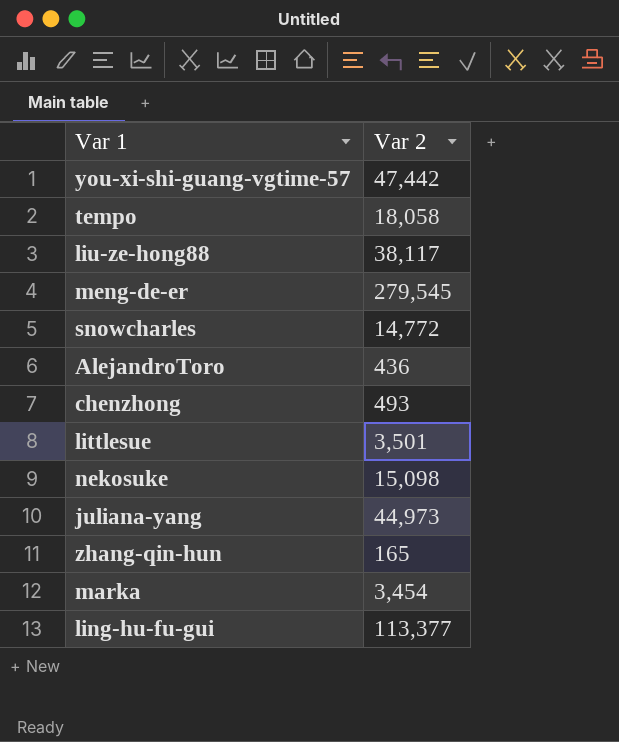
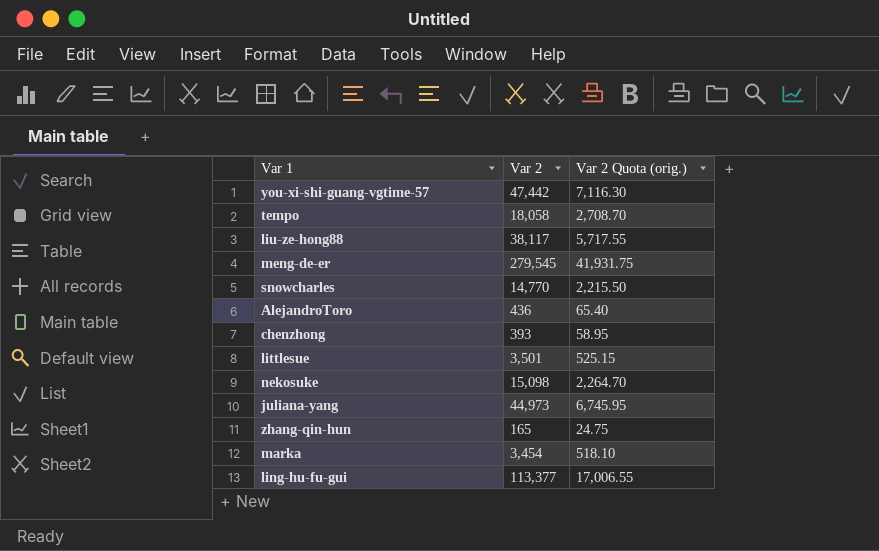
column Var 2 Quota (orig.) | formula: none -> [Var 2] * 0.15
snowcharles | Var 2: 14,772 -> 14,770
chenzhong | Var 2: 493 -> 393

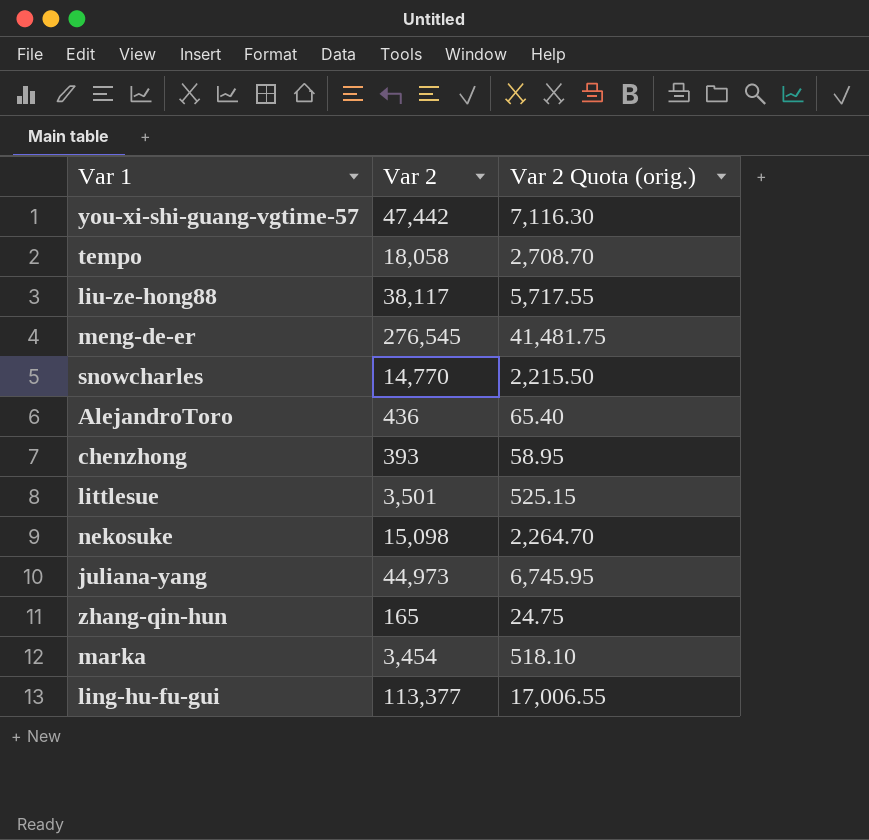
meng-de-er | Var 2: 279,545 -> 276,545
meng-de-er | Var 2 Quota (orig.): 41,931.75 -> 41,481.75

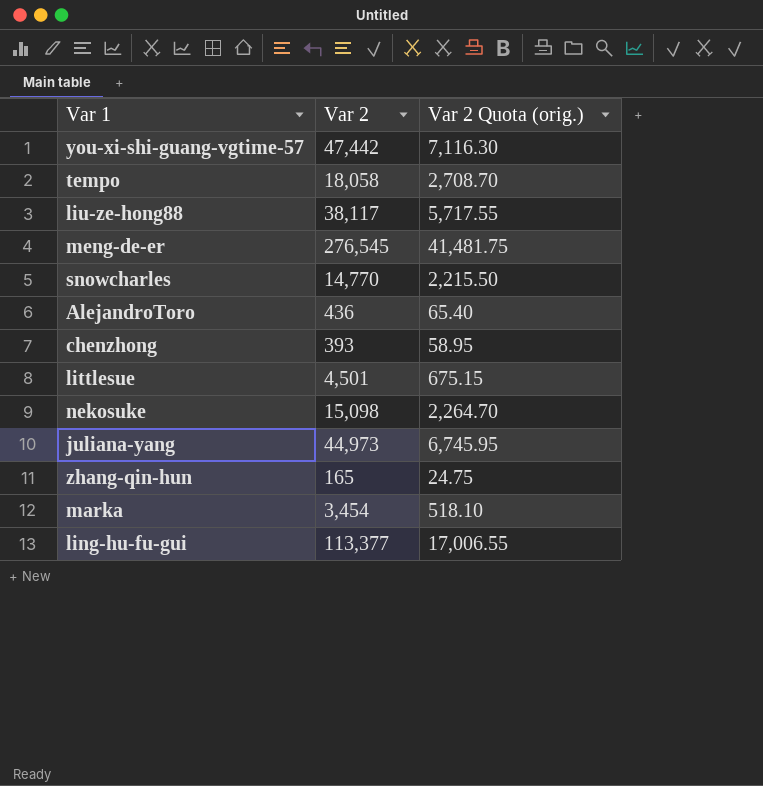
littlesue | Var 2: 3,501 -> 4,501
littlesue | Var 2 Quota (orig.): 525.15 -> 675.15

